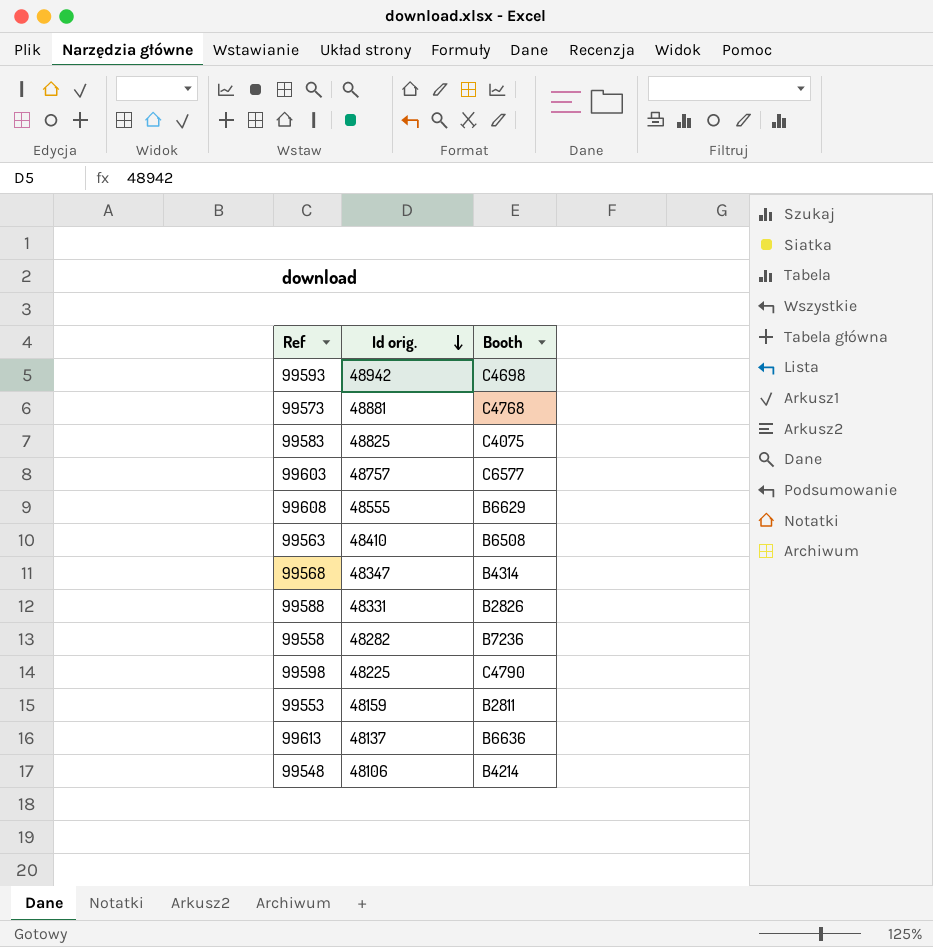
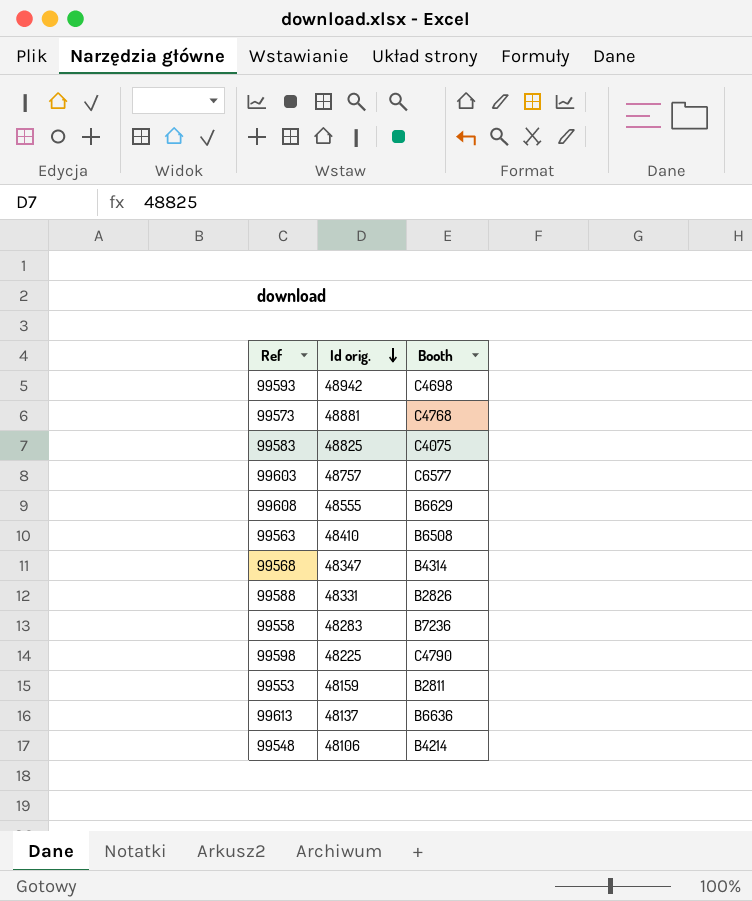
99558 | Id orig.: 48282 -> 48283

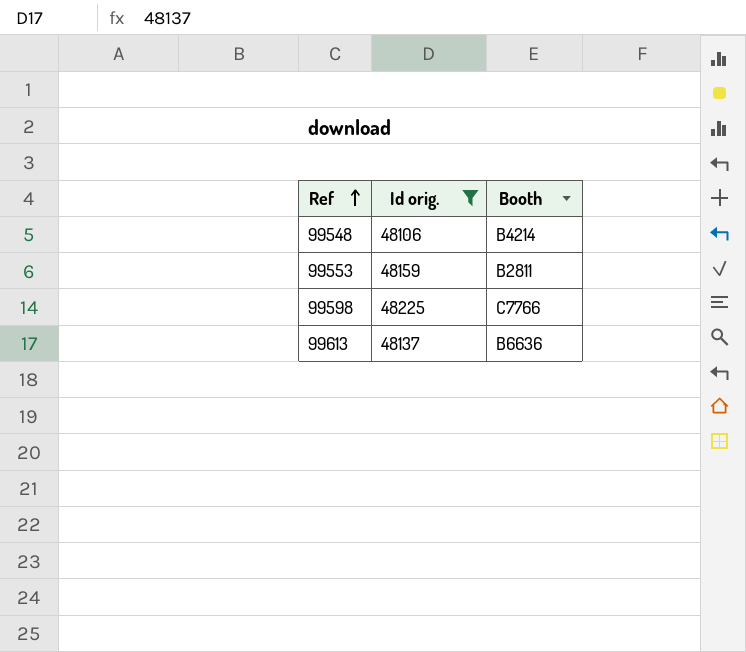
filter: none -> Id orig. <= 48225
row order: Id orig. descending -> Ref ascending
99598 | Booth: C4790 -> C7766

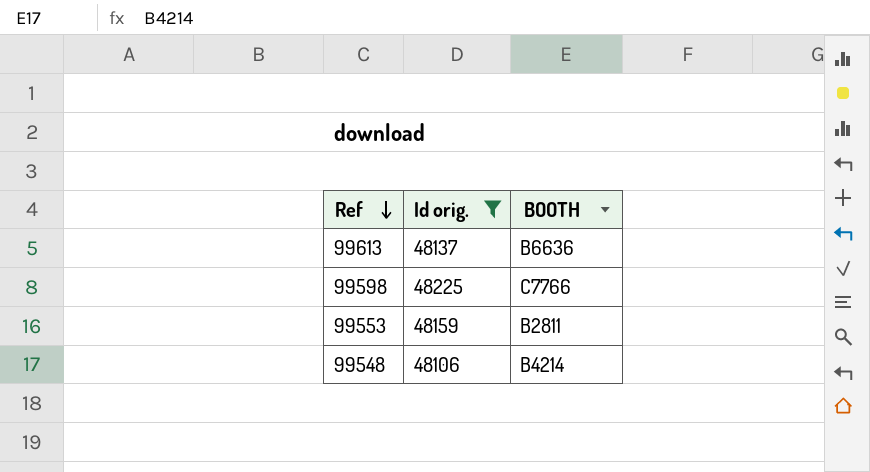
row order: Ref ascending -> Ref descending
column name: Booth -> BOOTH

